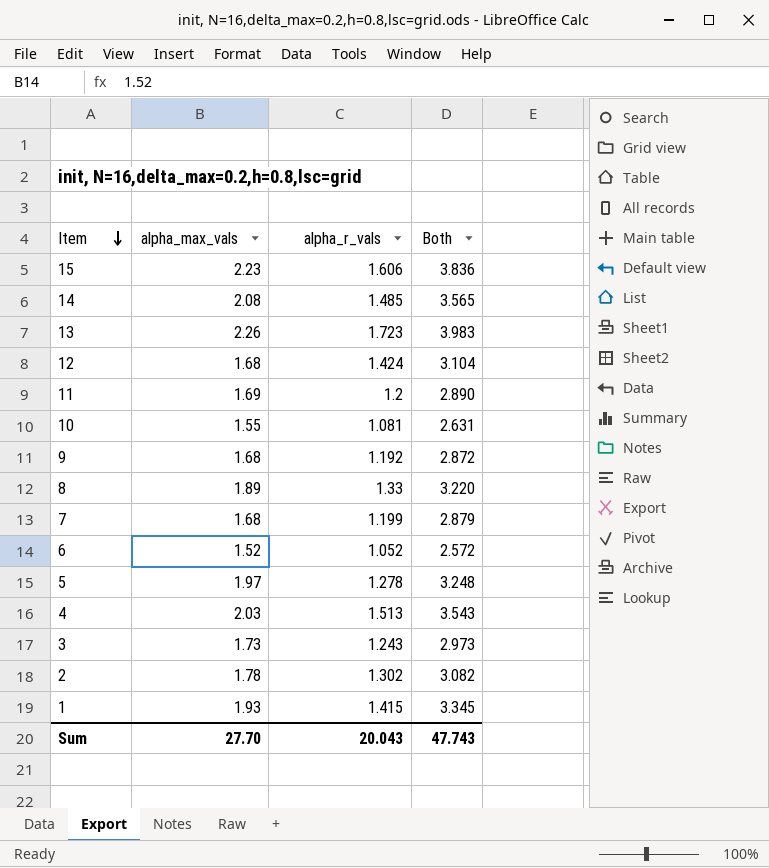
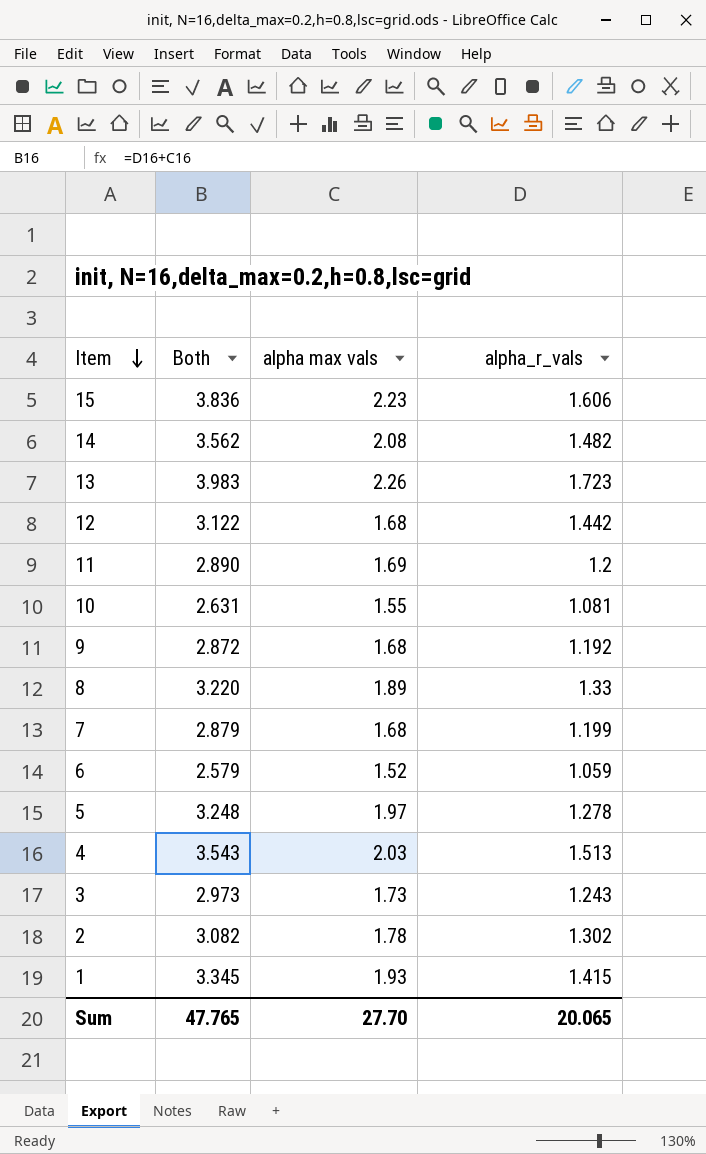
column Both | position: 4 -> 2
column name: alpha_max_vals -> alpha max vals
14 | Both: 3.565 -> 3.562
14 | alpha_r_vals: 1.485 -> 1.482
12 | Both: 3.104 -> 3.122
12 | alpha_r_vals: 1.424 -> 1.442
6 | Both: 2.572 -> 2.579
6 | alpha_r_vals: 1.052 -> 1.059
Sum | Both: 47.743 -> 47.765
Sum | alpha_r_vals: 20.043 -> 20.065

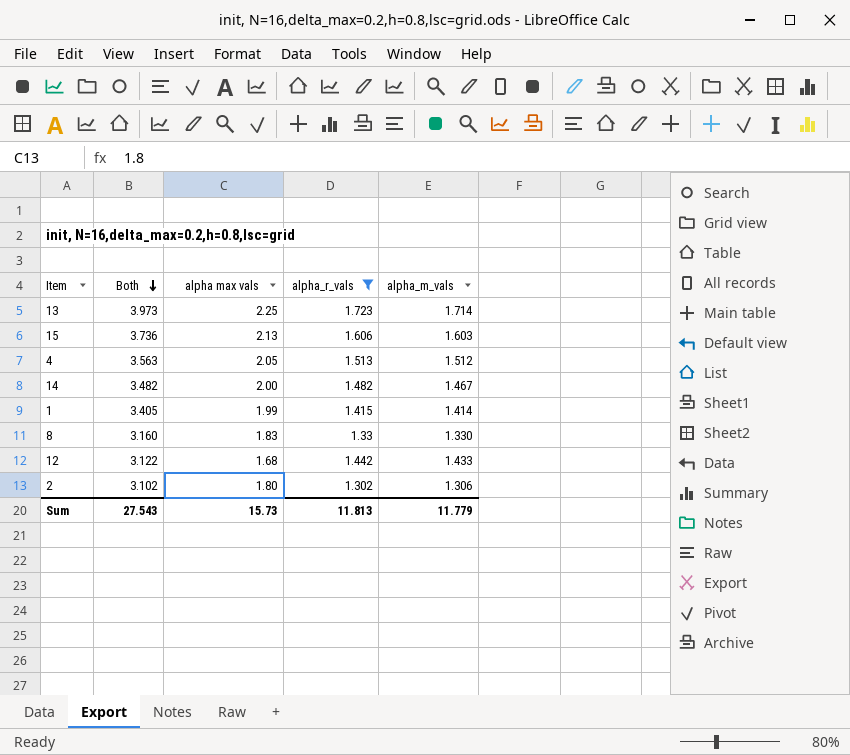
filter: none -> alpha_r_vals >= 1.302
row order: Item descending -> Both descending
column alpha_m_vals | position: none -> 5
13 | Both: 3.983 -> 3.973
13 | alpha max vals: 2.26 -> 2.25
15 | Both: 3.836 -> 3.736
15 | alpha max vals: 2.23 -> 2.13
4 | Both: 3.543 -> 3.563
4 | alpha max vals: 2.03 -> 2.05
14 | Both: 3.562 -> 3.482
14 | alpha max vals: 2.08 -> 2.00
1 | Both: 3.345 -> 3.405
1 | alpha max vals: 1.93 -> 1.99
8 | Both: 3.220 -> 3.160
8 | alpha max vals: 1.89 -> 1.83
2 | Both: 3.082 -> 3.102
2 | alpha max vals: 1.78 -> 1.80
Sum | Both: 47.765 -> 27.543
Sum | alpha max vals: 27.70 -> 15.73
Sum | alpha_r_vals: 20.065 -> 11.813

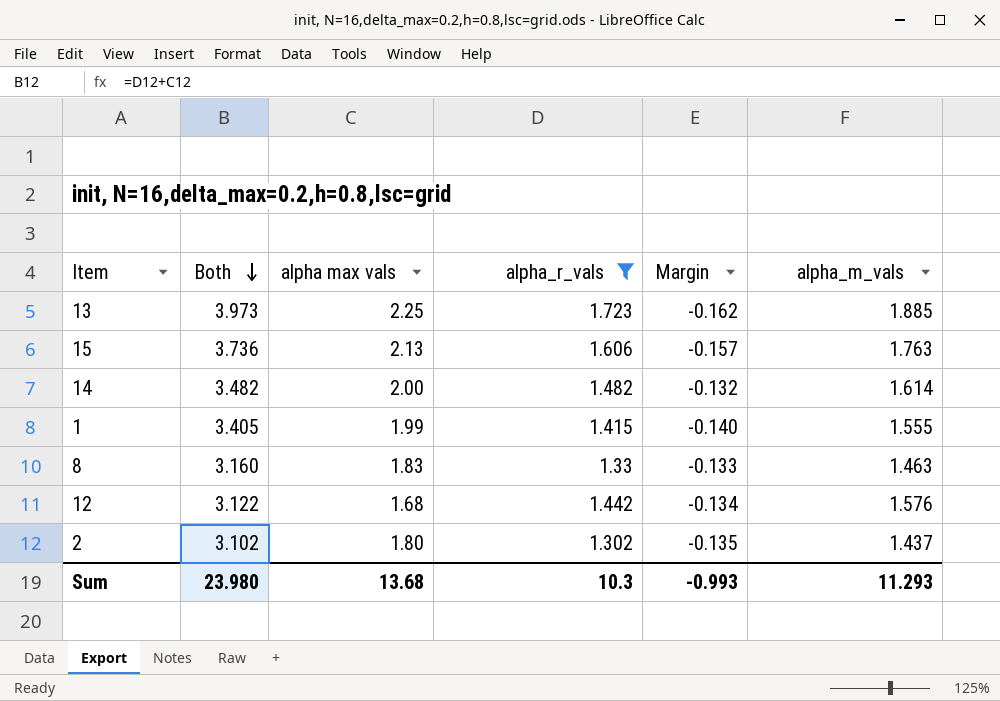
column Margin | formula: none -> [alpha_r_vals] - [alpha_m_vals]
row 4: 3.563 | 2.05 | 1.513 | 1.512 -> none
13 | alpha_m_vals: 1.714 -> 1.885
15 | alpha_m_vals: 1.603 -> 1.763
14 | alpha_m_vals: 1.467 -> 1.614
1 | alpha_m_vals: 1.414 -> 1.555
8 | alpha_m_vals: 1.330 -> 1.463
12 | alpha_m_vals: 1.433 -> 1.576
2 | alpha_m_vals: 1.306 -> 1.437
Sum | Both: 27.543 -> 23.980
Sum | alpha max vals: 15.73 -> 13.68
Sum | alpha_r_vals: 11.813 -> 10.3
Sum | alpha_m_vals: 11.779 -> 11.293

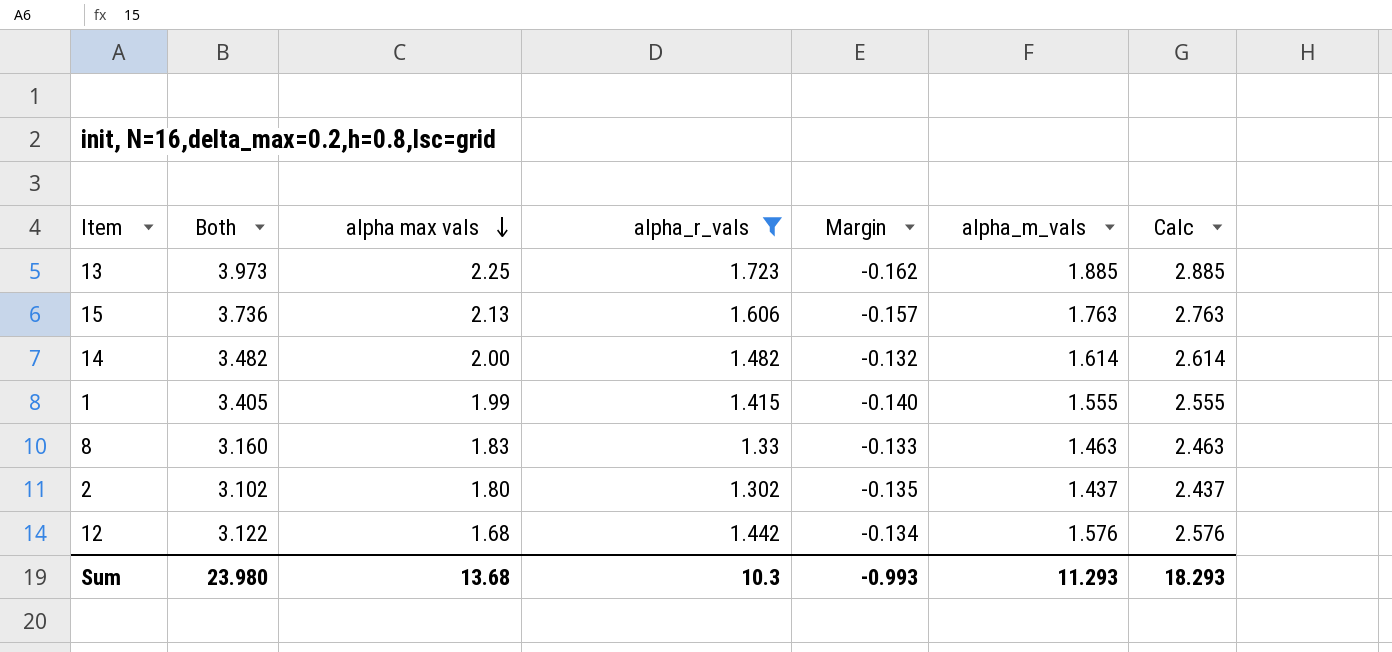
row order: Both descending -> alpha max vals descending
column Calc | formula: none -> [alpha_m_vals] + 1

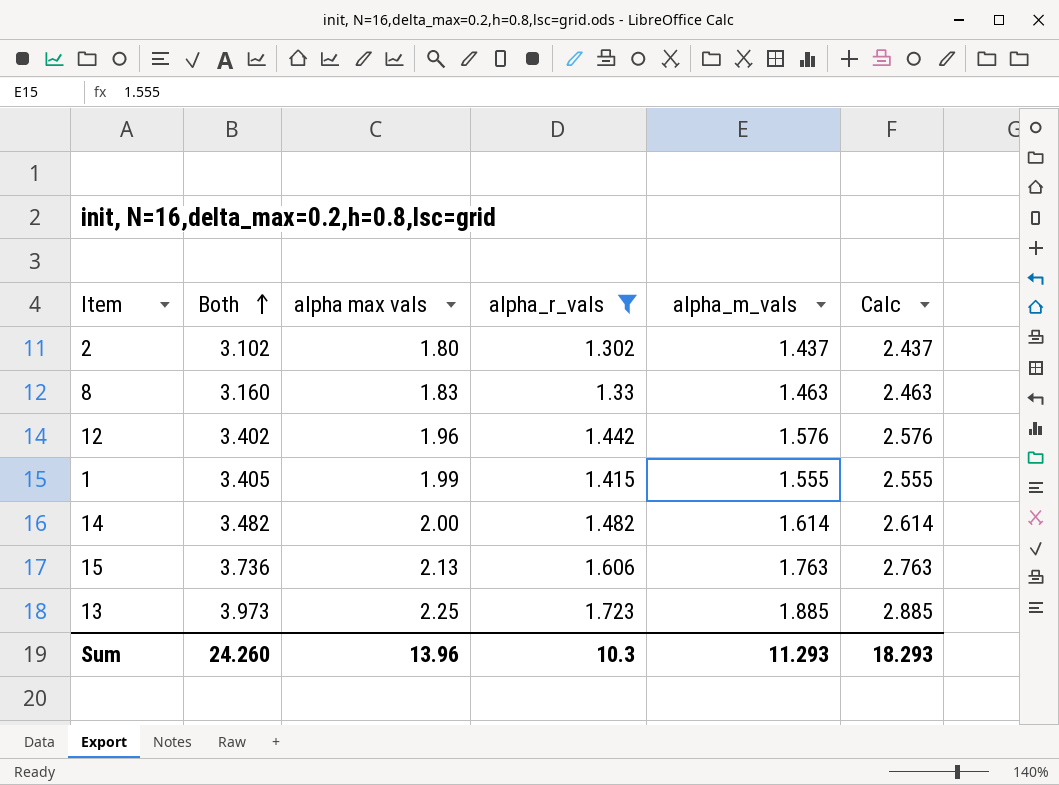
row order: alpha max vals descending -> Both ascending
column Margin | formula: [alpha_r_vals] - [alpha_m_vals] -> none
12 | Both: 3.122 -> 3.402
12 | alpha max vals: 1.68 -> 1.96
Sum | Both: 23.980 -> 24.260
Sum | alpha max vals: 13.68 -> 13.96

